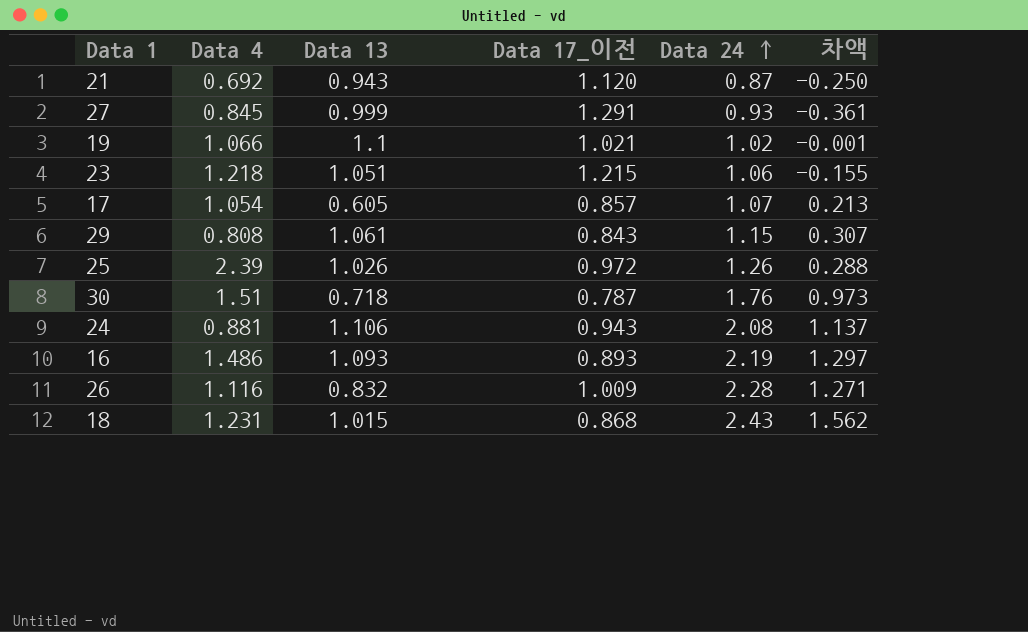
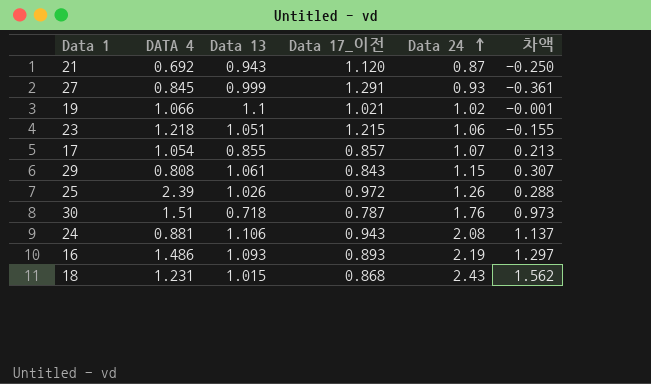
column name: Data 4 -> DATA 4
row 26: 1.116 | 0.832 | 1.009 | 2.28 | 1.271 -> none
17 | Data 13: 0.605 -> 0.855

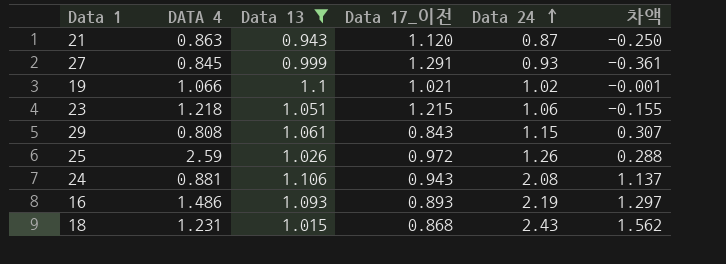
filter: none -> Data 13 >= 0.943
21 | DATA 4: 0.692 -> 0.863
25 | DATA 4: 2.39 -> 2.59

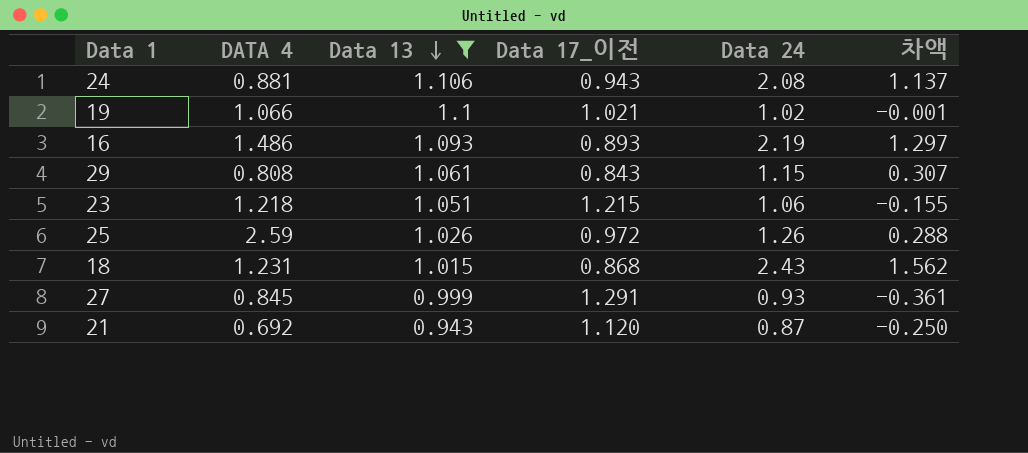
row order: Data 24 ascending -> Data 13 descending
21 | DATA 4: 0.863 -> 0.692

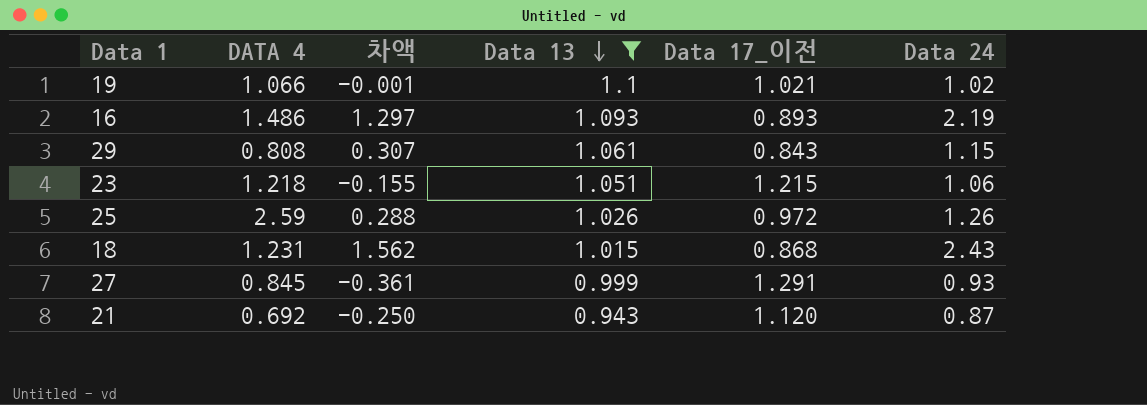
column 차액 | position: 6 -> 3
row 24: 0.881 | 1.106 | 0.943 | 2.08 | 1.137 -> none

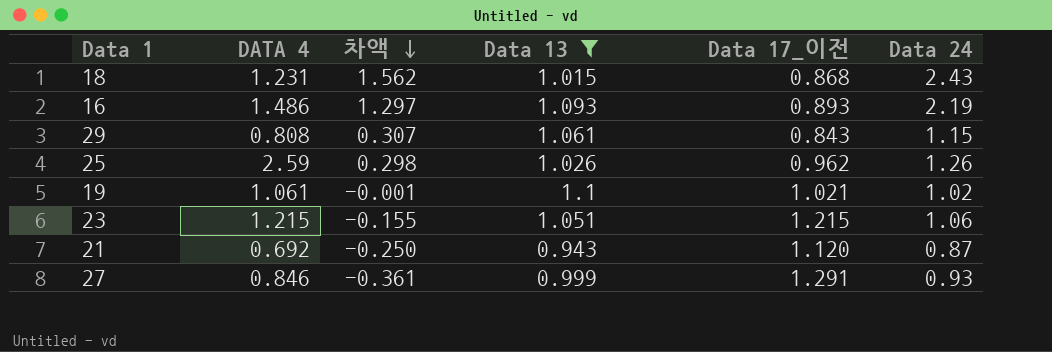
row order: Data 13 descending -> 차액 descending
25 | 차액: 0.288 -> 0.298
25 | Data 17_이전: 0.972 -> 0.962
19 | DATA 4: 1.066 -> 1.061
23 | DATA 4: 1.218 -> 1.215
27 | DATA 4: 0.845 -> 0.846

